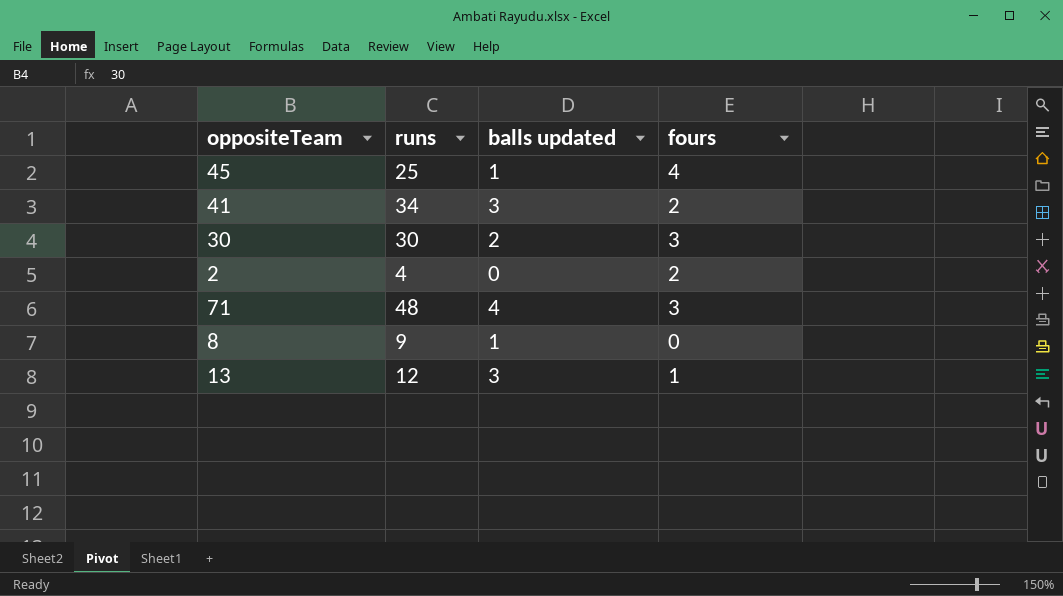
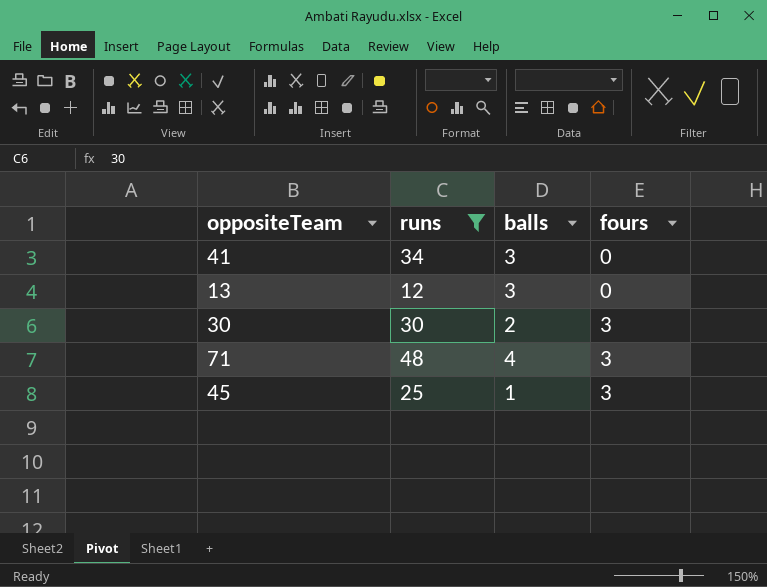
filter: none -> runs >= 12
row order: none -> fours ascending
column name: balls updated -> balls
41 | fours: 2 -> 0
13 | fours: 1 -> 0
45 | fours: 4 -> 3

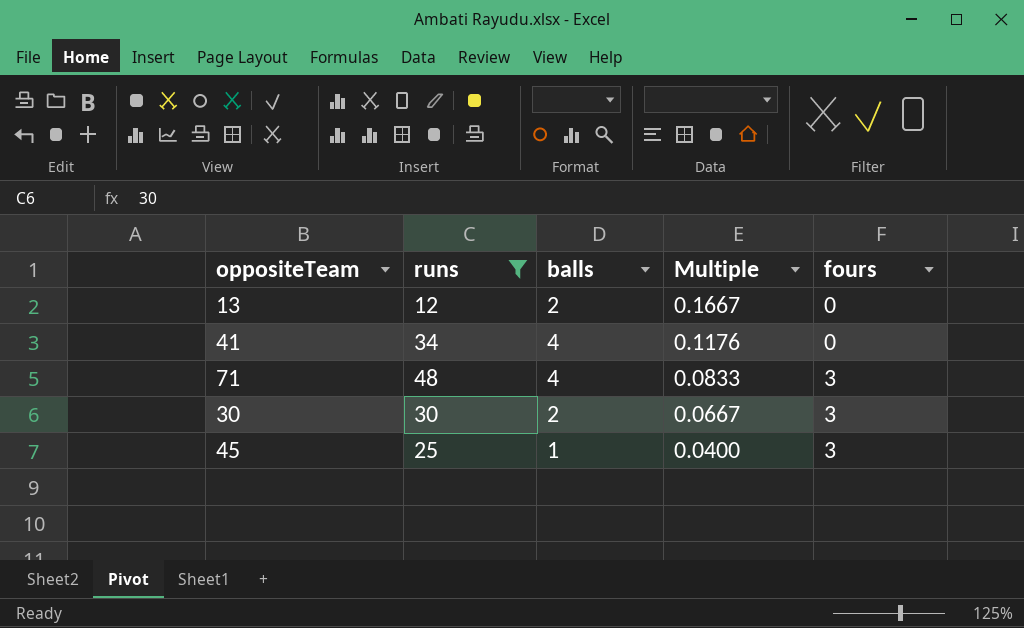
row order: fours ascending -> Multiple descending
column Multiple | formula: none -> [balls] / [runs]
13 | balls: 3 -> 2
41 | balls: 3 -> 4

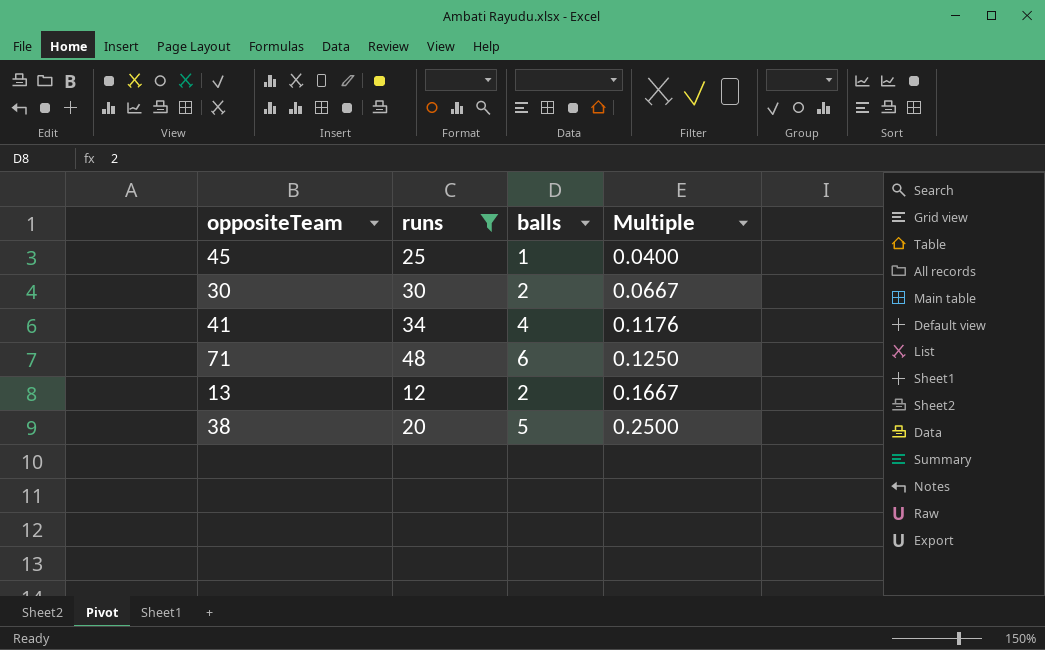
row order: Multiple descending -> Multiple ascending
column fours | position: 5 -> none
71 | balls: 4 -> 6
71 | Multiple: 0.0833 -> 0.1250
row 38: none -> 20 | 5 | 0.2500

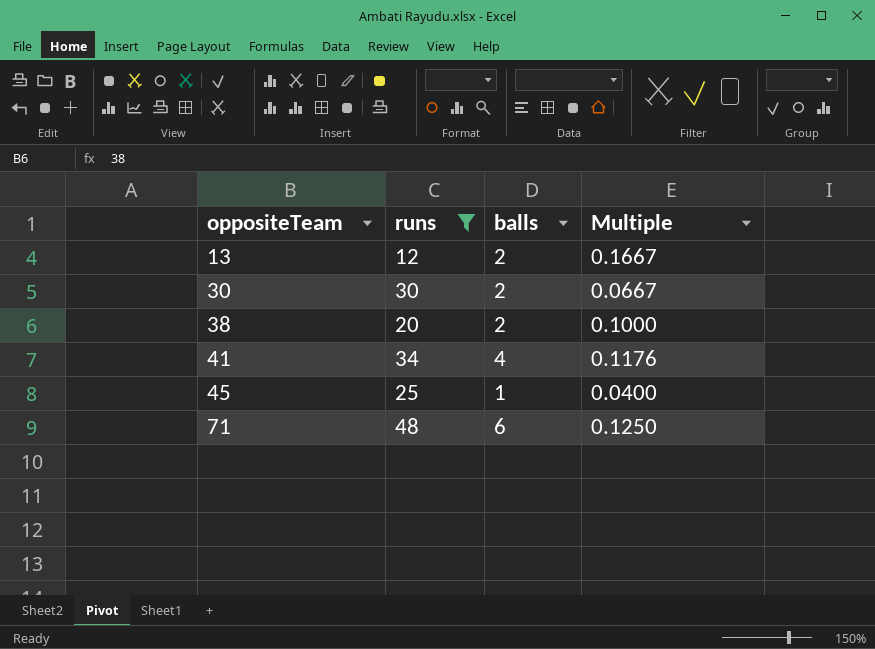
row order: Multiple ascending -> oppositeTeam ascending
38 | balls: 5 -> 2
38 | Multiple: 0.2500 -> 0.1000

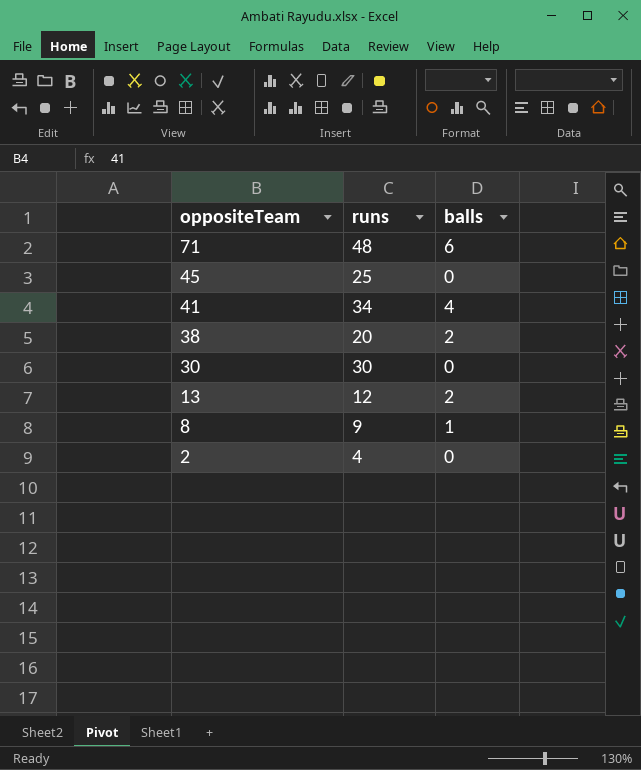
filter: runs >= 12 -> none
row order: oppositeTeam ascending -> oppositeTeam descending
column Multiple | formula: [balls] / [runs] -> none
45 | balls: 1 -> 0
30 | balls: 2 -> 0

